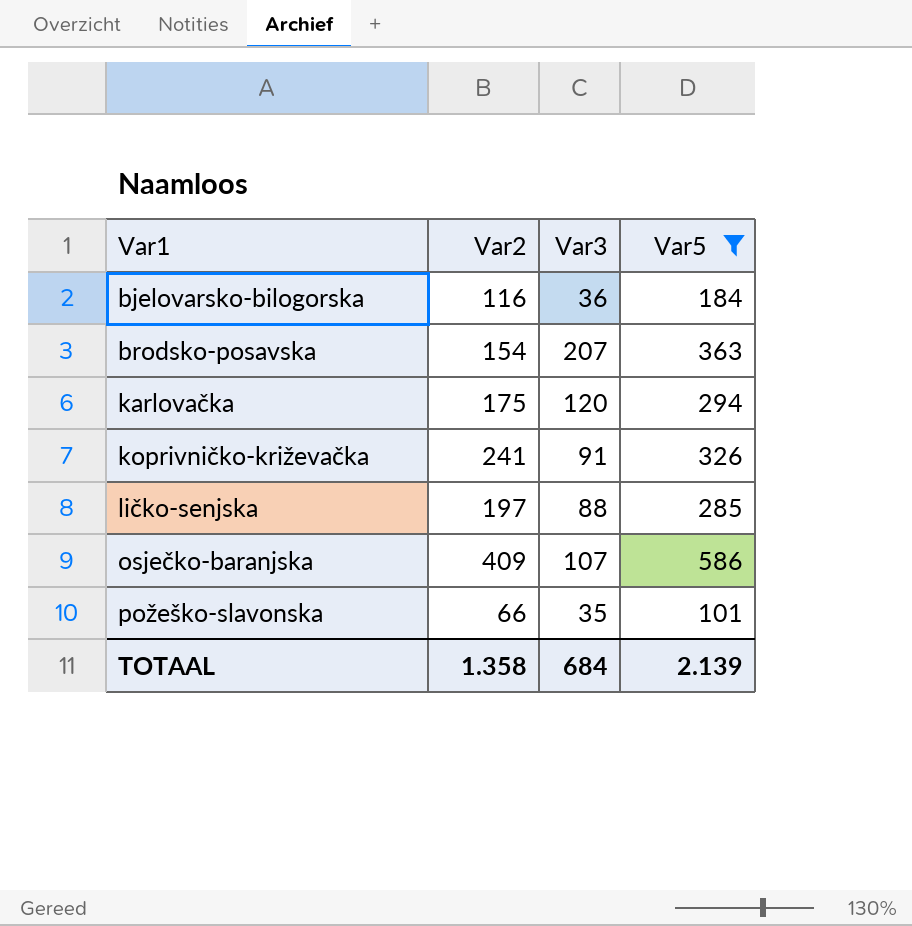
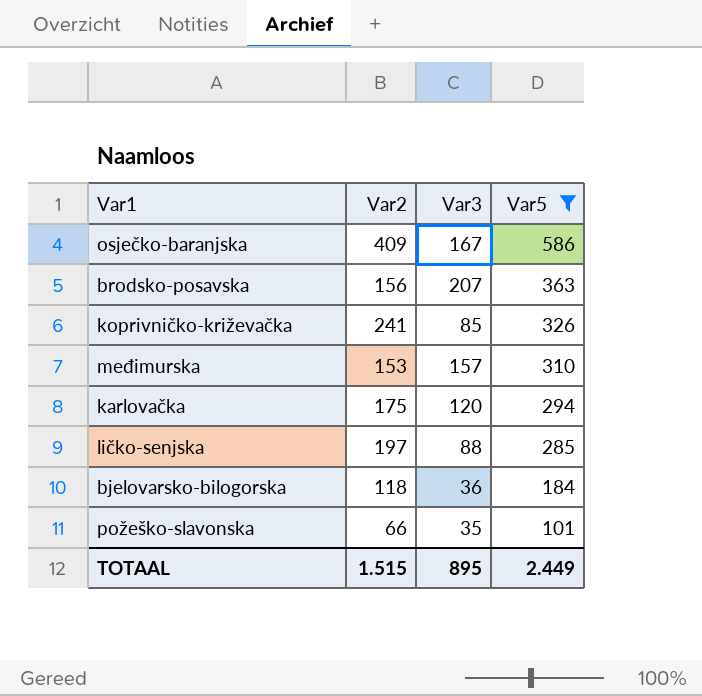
row order: Var1 ascending -> Var5 descending
osječko-baranjska | Var3: 107 -> 167
brodsko-posavska | Var2: 154 -> 156
koprivničko-križevačka | Var3: 91 -> 85
row međimurska: none -> 153 | 157 | 310
bjelovarsko-bilogorska | Var2: 116 -> 118
TOTAAL | Var2: 1.358 -> 1.515
TOTAAL | Var3: 684 -> 895
TOTAAL | Var5: 2.139 -> 2.449

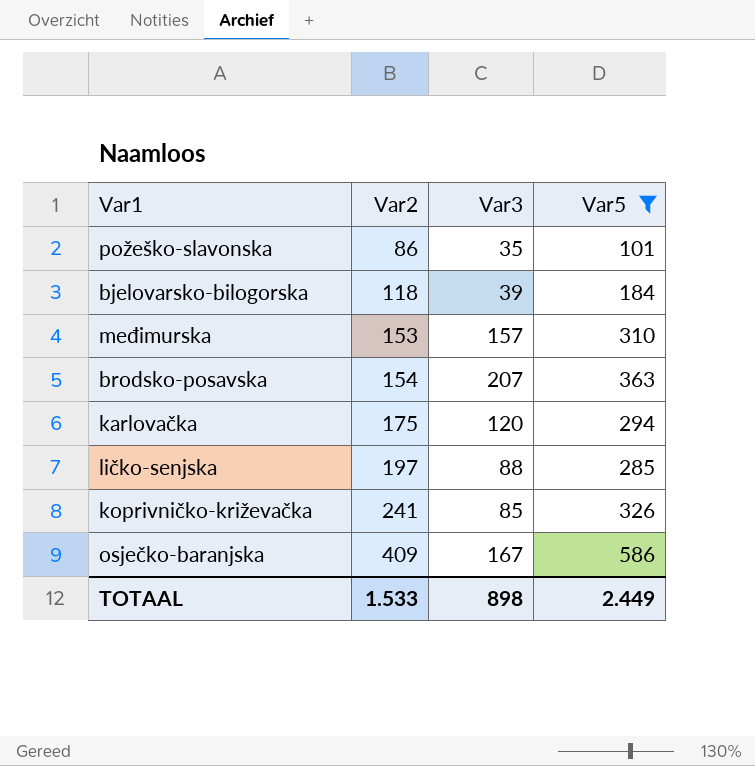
row order: Var5 descending -> Var2 ascending
požeško-slavonska | Var2: 66 -> 86
bjelovarsko-bilogorska | Var3: 36 -> 39
brodsko-posavska | Var2: 156 -> 154
TOTAAL | Var2: 1.515 -> 1.533
TOTAAL | Var3: 895 -> 898

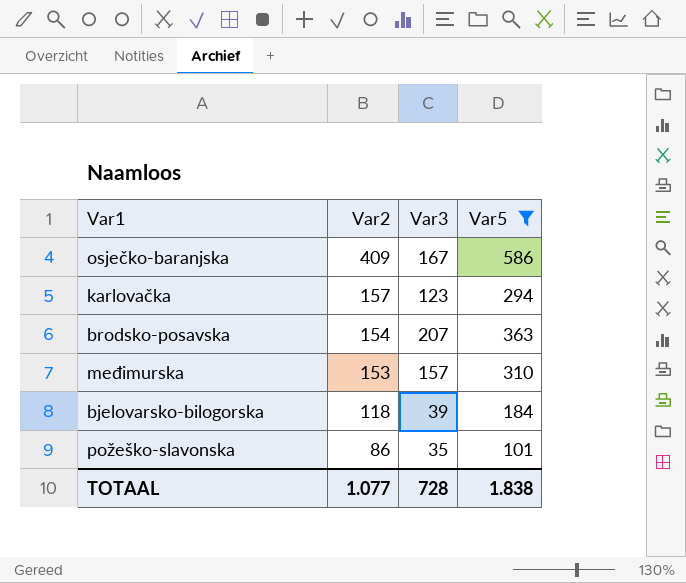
row order: Var2 ascending -> Var2 descending
row ličko-senjska: 197 | 88 | 285 -> none
row koprivničko-križevačka: 241 | 85 | 326 -> none
karlovačka | Var2: 175 -> 157
karlovačka | Var3: 120 -> 123
TOTAAL | Var2: 1.533 -> 1.077
TOTAAL | Var3: 898 -> 728
TOTAAL | Var5: 2.449 -> 1.838

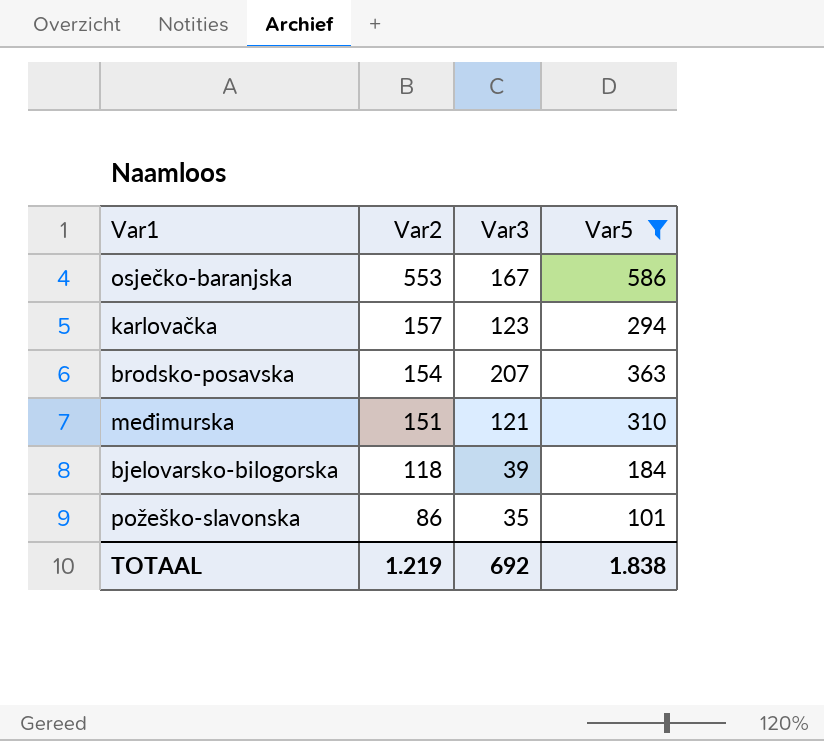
osječko-baranjska | Var2: 409 -> 553
međimurska | Var2: 153 -> 151
međimurska | Var3: 157 -> 121
TOTAAL | Var2: 1.077 -> 1.219
TOTAAL | Var3: 728 -> 692

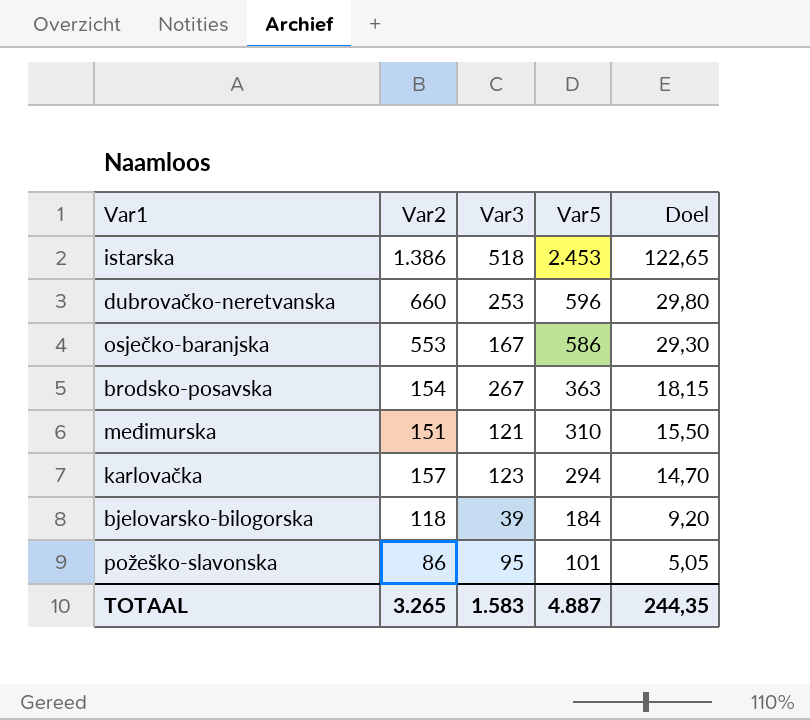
filter: Var5 <= 586 -> none
row order: Var2 descending -> Var5 descending
column Doel | formula: none -> [Var5] * 0,05
brodsko-posavska | Var3: 207 -> 267
požeško-slavonska | Var3: 35 -> 95
TOTAAL | Var2: 1.219 -> 3.265
TOTAAL | Var3: 692 -> 1.583
TOTAAL | Var5: 1.838 -> 4.887

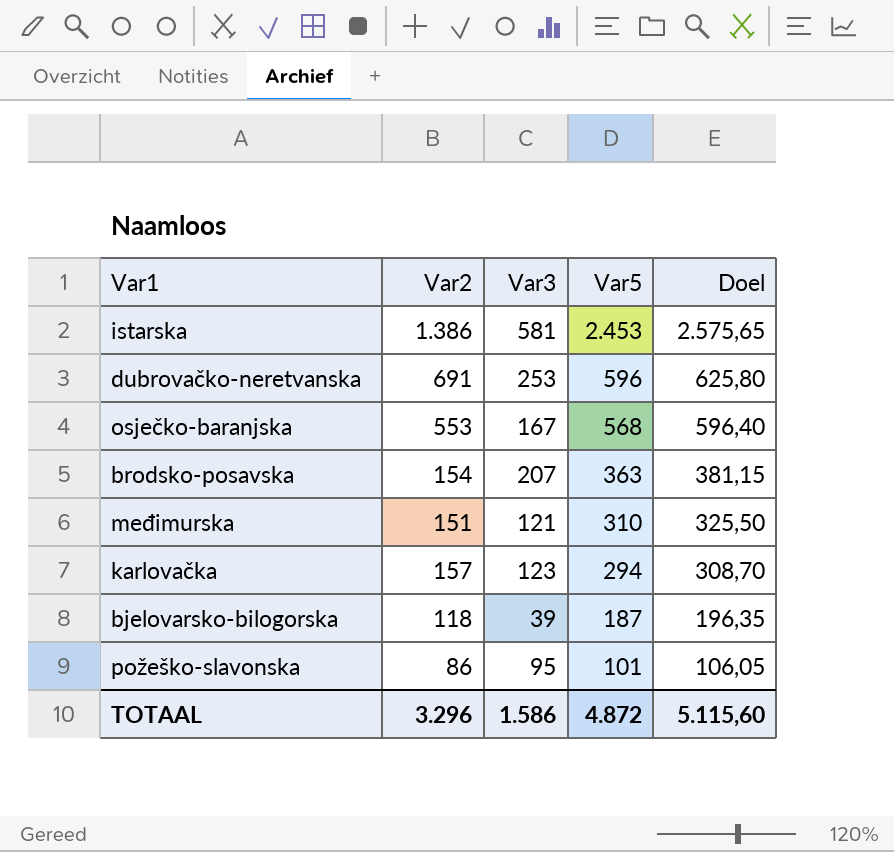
column Doel | formula: [Var5] * 0,05 -> [Var5] * 1,05
istarska | Var3: 518 -> 581
dubrovačko-neretvanska | Var2: 660 -> 691
osječko-baranjska | Var5: 586 -> 568
brodsko-posavska | Var3: 267 -> 207
bjelovarsko-bilogorska | Var5: 184 -> 187
TOTAAL | Var2: 3.265 -> 3.296
TOTAAL | Var3: 1.583 -> 1.586
TOTAAL | Var5: 4.887 -> 4.872
TOTAAL | Doel: 244,35 -> 5.115,60

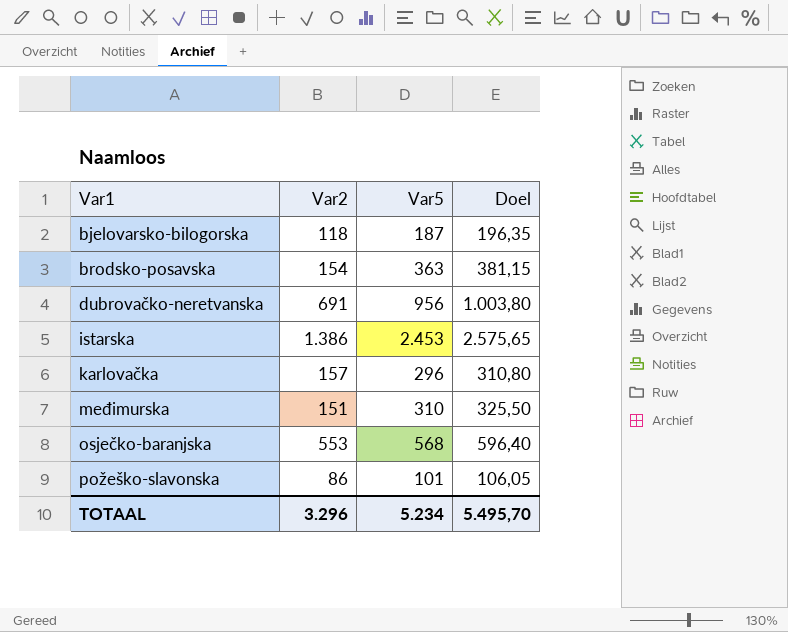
row order: Var5 descending -> Var1 ascending
column Var3 | position: 3 -> none
dubrovačko-neretvanska | Var5: 596 -> 956
dubrovačko-neretvanska | Doel: 625,80 -> 1.003,80
karlovačka | Var5: 294 -> 296
karlovačka | Doel: 308,70 -> 310,80
TOTAAL | Var5: 4.872 -> 5.234
TOTAAL | Doel: 5.115,60 -> 5.495,70

